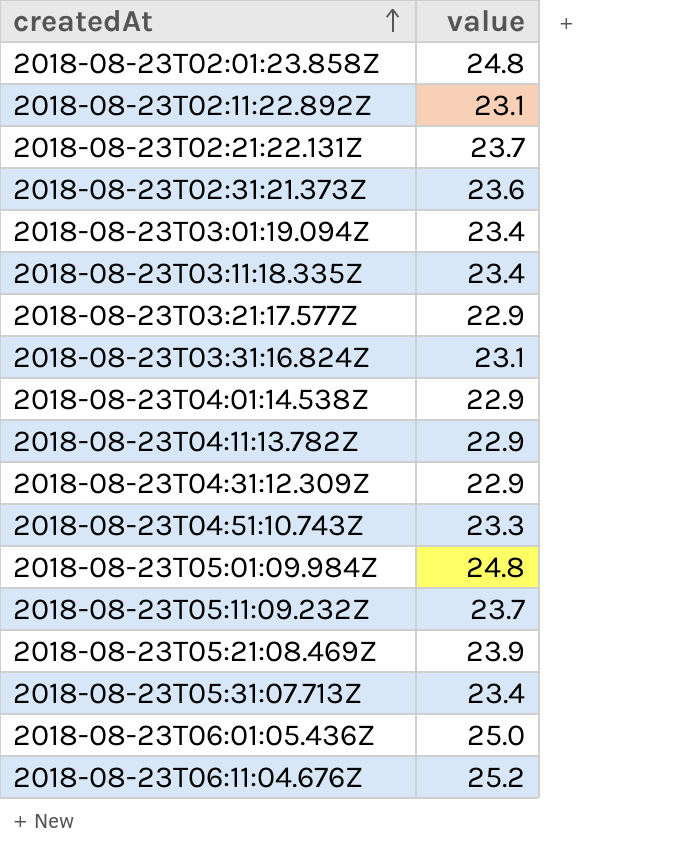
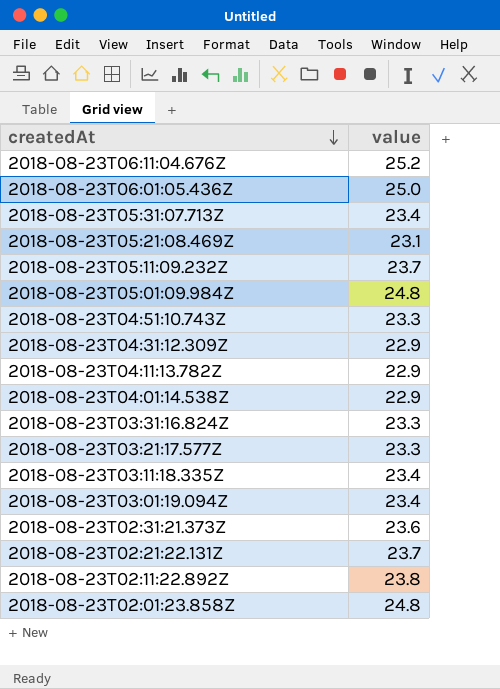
row order: createdAt ascending -> createdAt descending
2018-08-23T05:21:08.469Z | value: 23.9 -> 23.1
2018-08-23T03:31:16.824Z | value: 23.1 -> 23.3
2018-08-23T03:21:17.577Z | value: 22.9 -> 23.3
2018-08-23T02:11:22.892Z | value: 23.1 -> 23.8

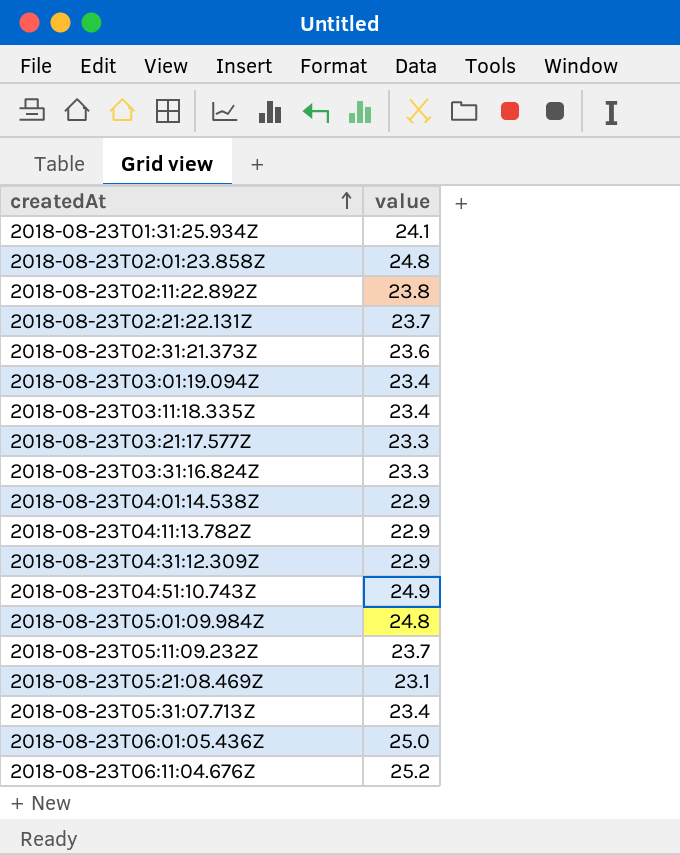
row order: createdAt descending -> createdAt ascending
row 2018-08-23T01:31:25.934Z: none -> 24.1
2018-08-23T04:51:10.743Z | value: 23.3 -> 24.9

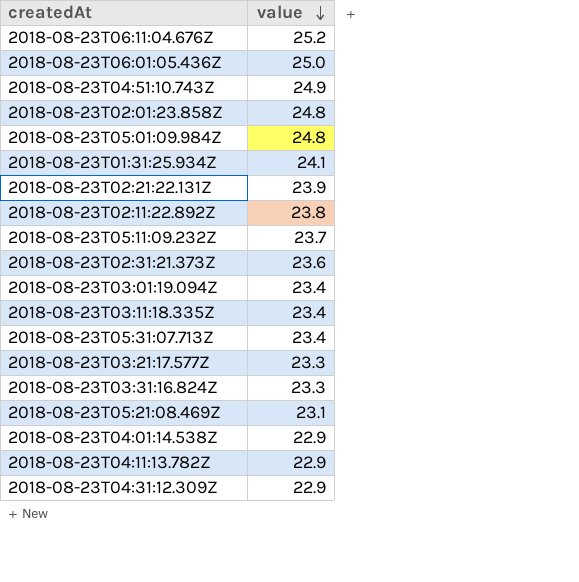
row order: createdAt ascending -> value descending
2018-08-23T02:21:22.131Z | value: 23.7 -> 23.9

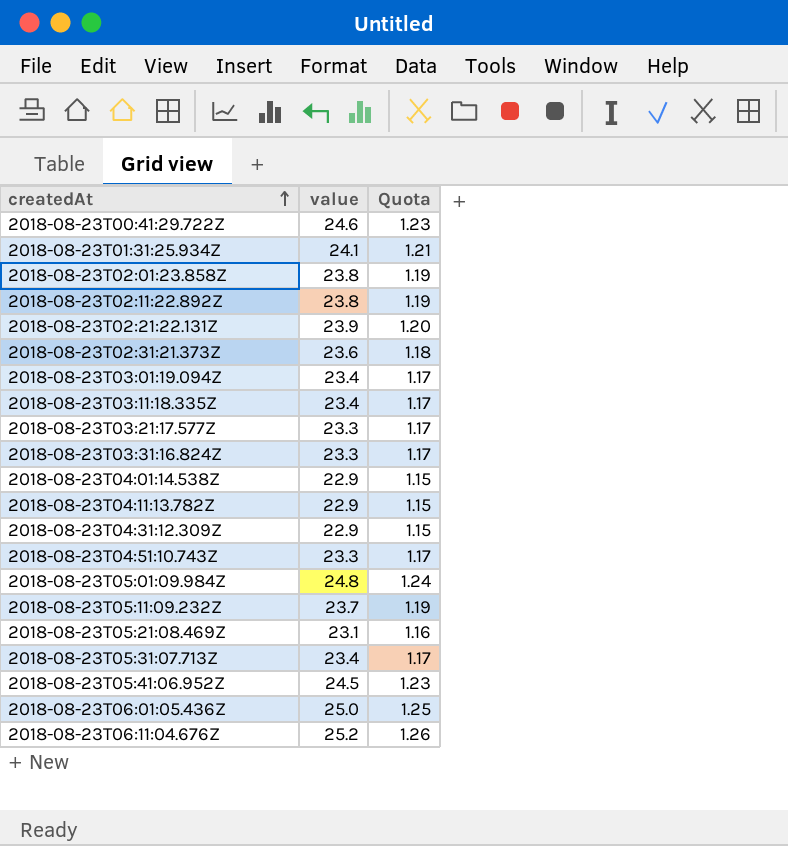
row order: value descending -> createdAt ascending
column Quota | formula: none -> [value] * 0.05
row 2018-08-23T00:41:29.722Z: none -> 24.6 | 1.23
2018-08-23T02:01:23.858Z | value: 24.8 -> 23.8
2018-08-23T04:51:10.743Z | value: 24.9 -> 23.3
row 2018-08-23T05:41:06.952Z: none -> 24.5 | 1.23

